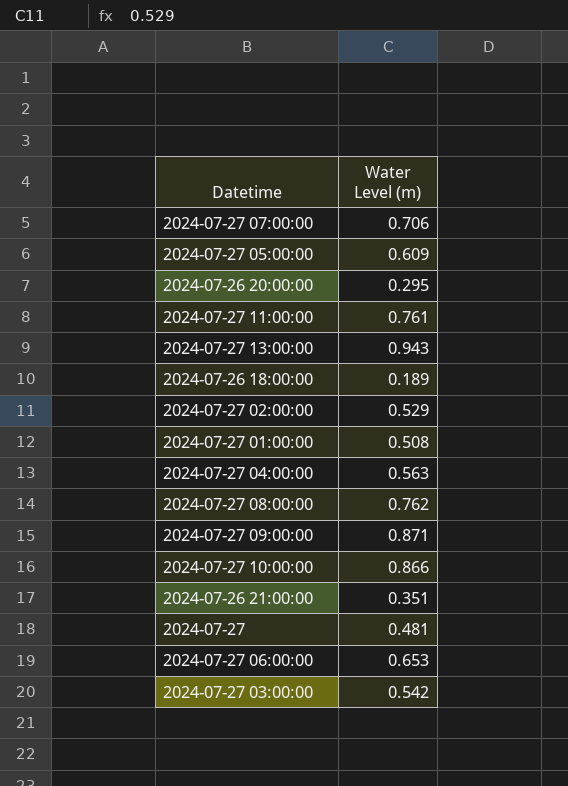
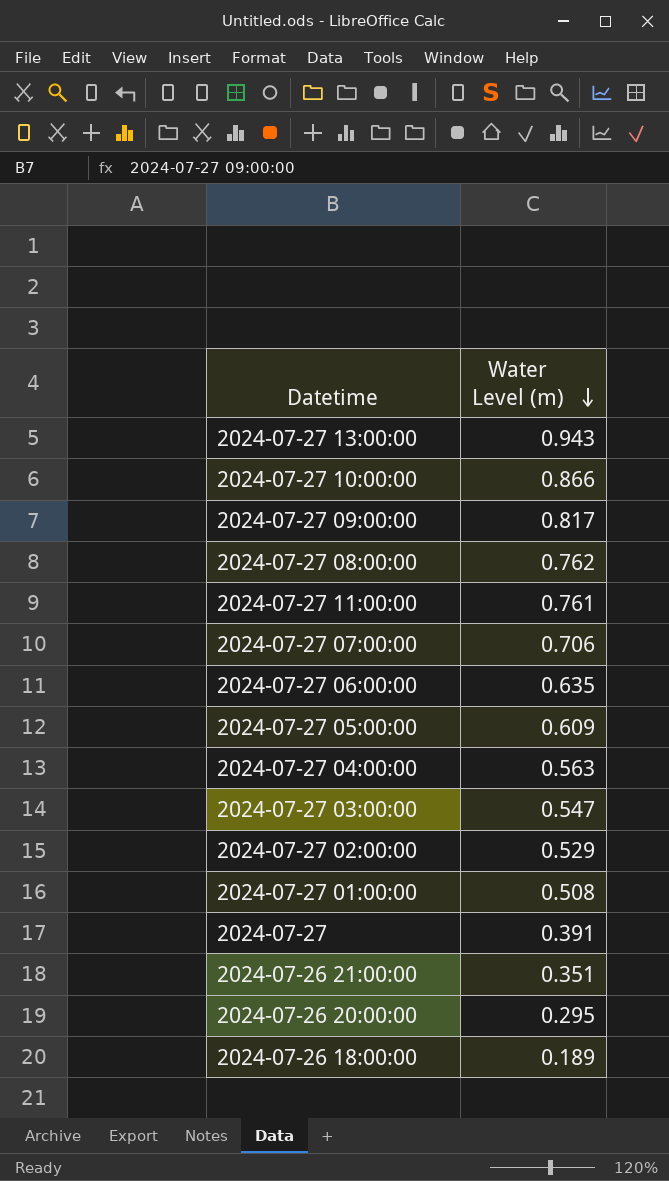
row order: none -> Water Level (m) descending
2024-07-27 09:00:00 | Water Level (m): 0.871 -> 0.817
2024-07-27 06:00:00 | Water Level (m): 0.653 -> 0.635
2024-07-27 03:00:00 | Water Level (m): 0.542 -> 0.547
2024-07-27 | Water Level (m): 0.481 -> 0.391

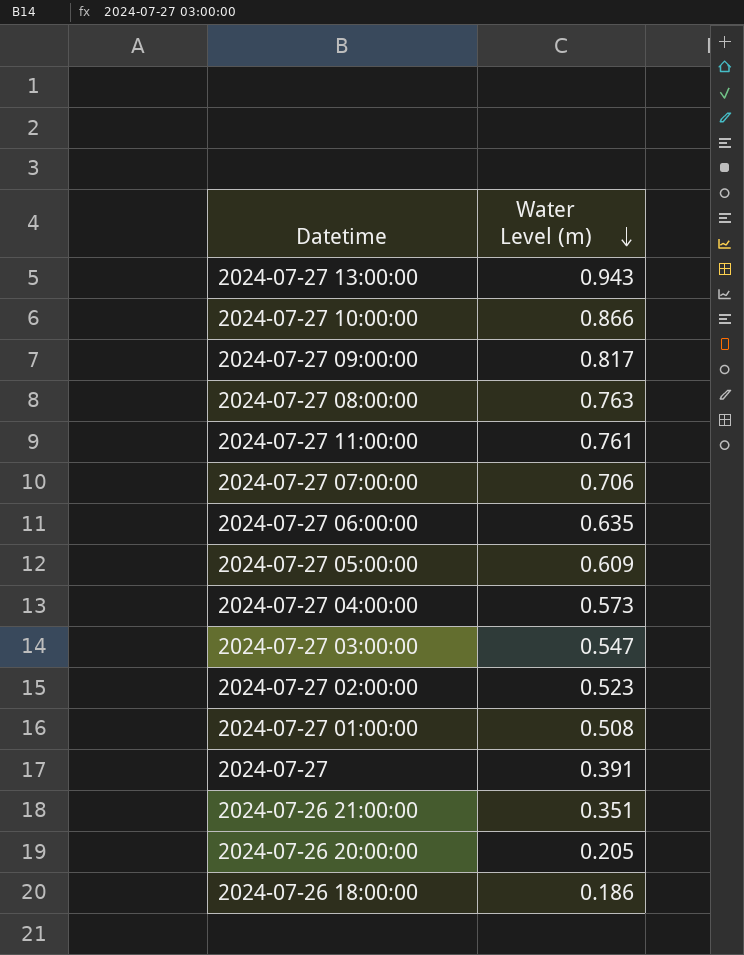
2024-07-27 08:00:00 | Water Level (m): 0.762 -> 0.763
2024-07-27 04:00:00 | Water Level (m): 0.563 -> 0.573
2024-07-27 02:00:00 | Water Level (m): 0.529 -> 0.523
2024-07-26 20:00:00 | Water Level (m): 0.295 -> 0.205
2024-07-26 18:00:00 | Water Level (m): 0.189 -> 0.186

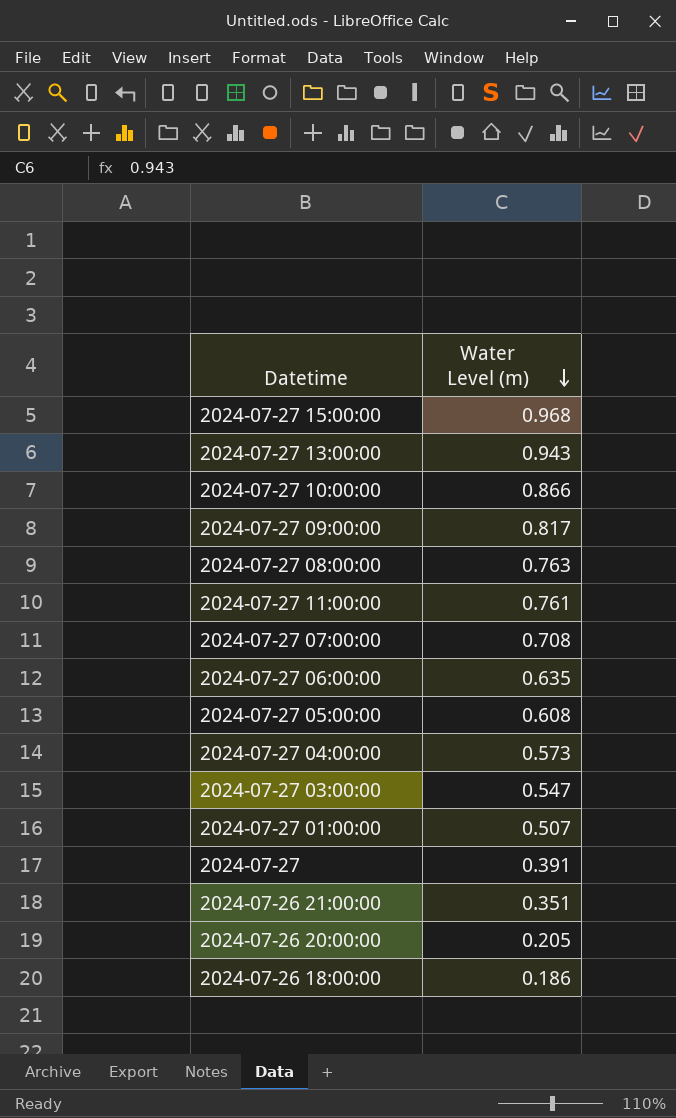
row 2024-07-27 02:00:00: 0.523 -> none
row 2024-07-27 15:00:00: none -> 0.968
2024-07-27 07:00:00 | Water Level (m): 0.706 -> 0.708
2024-07-27 05:00:00 | Water Level (m): 0.609 -> 0.608
2024-07-27 01:00:00 | Water Level (m): 0.508 -> 0.507

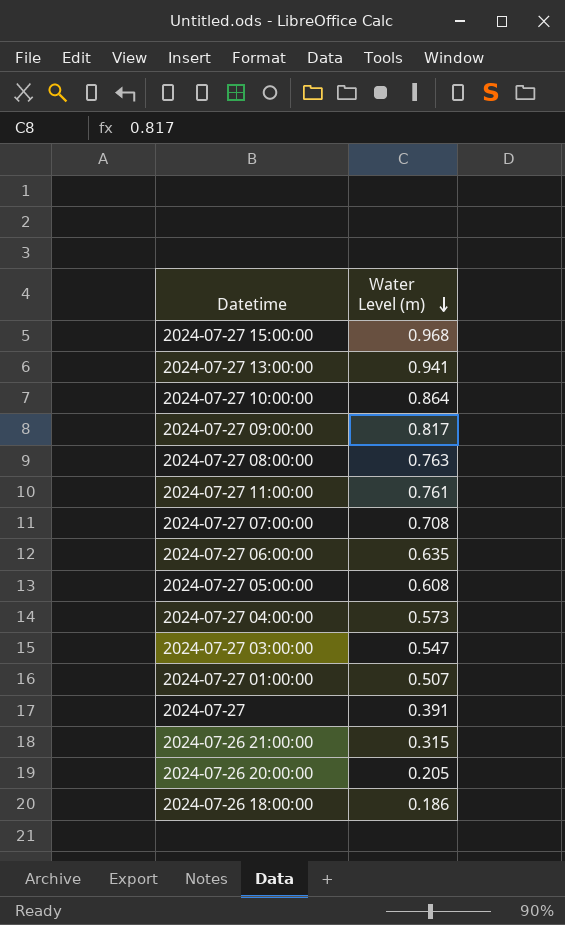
2024-07-27 13:00:00 | Water Level (m): 0.943 -> 0.941
2024-07-27 10:00:00 | Water Level (m): 0.866 -> 0.864
2024-07-26 21:00:00 | Water Level (m): 0.351 -> 0.315

